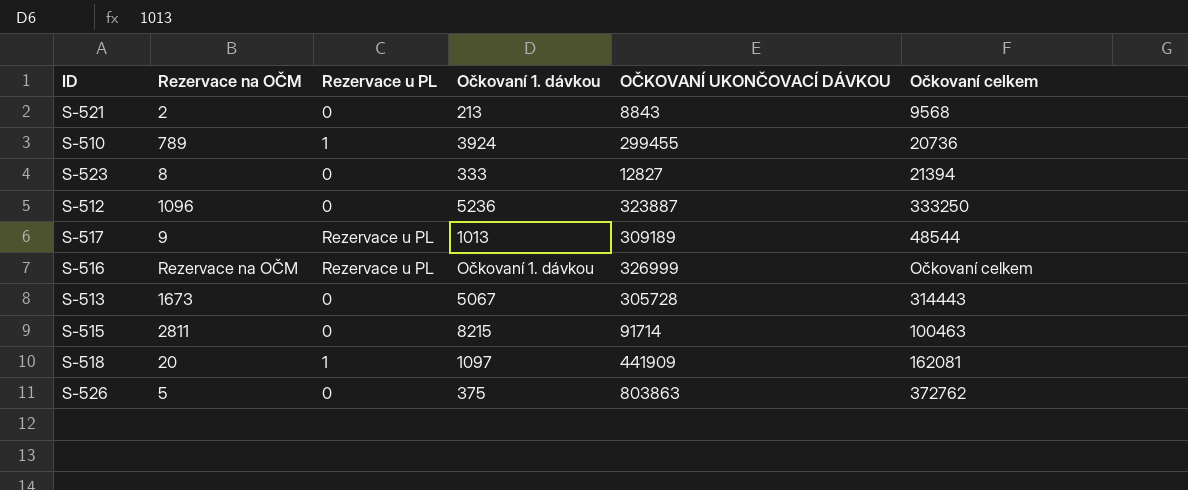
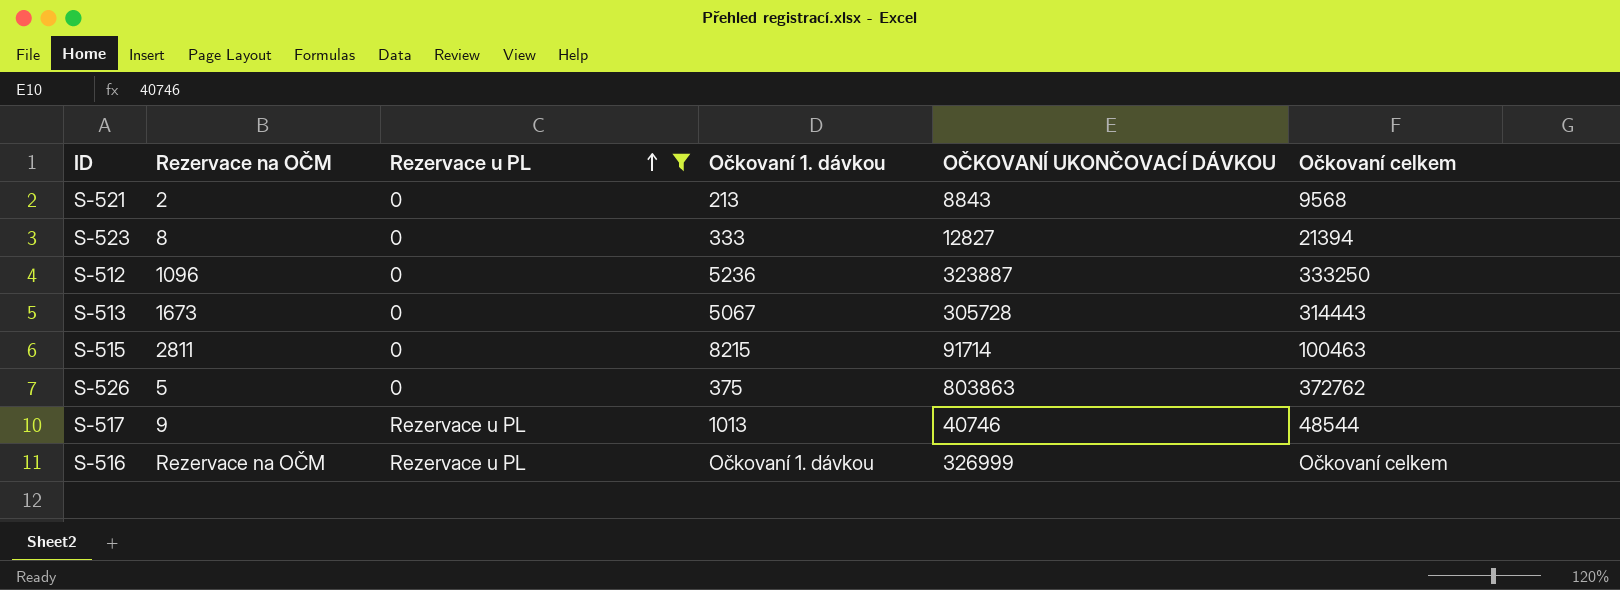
filter: none -> Rezervace u PL != 1
row order: none -> Rezervace u PL ascending
S-517 | OČKOVANÍ UKONČOVACÍ DÁVKOU: 309189 -> 40746

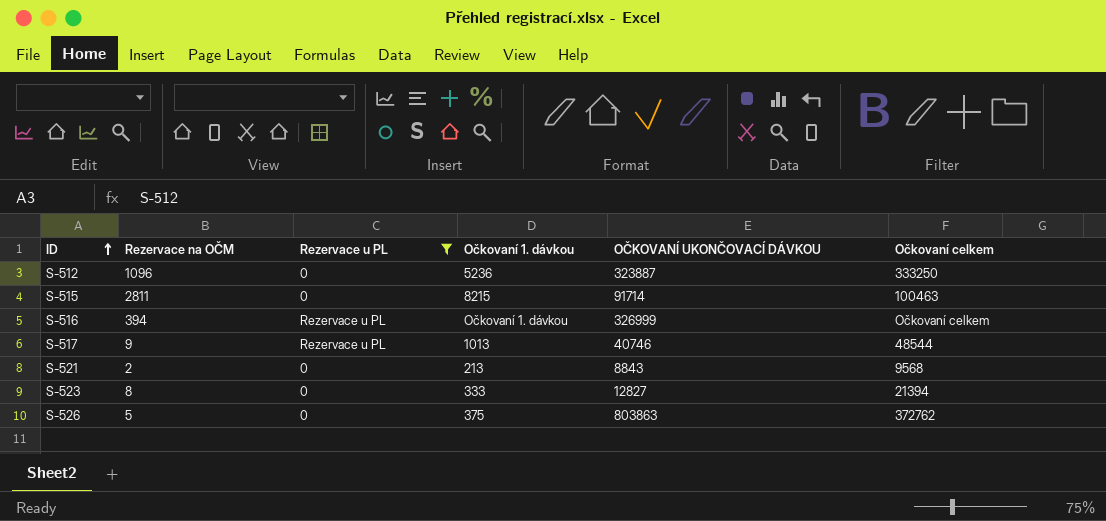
row order: Rezervace u PL ascending -> ID ascending
row S-513: 1673 | 0 | 5067 | 305728 | 314443 -> none
S-516 | Rezervace na OČM: Rezervace na OČM -> 394

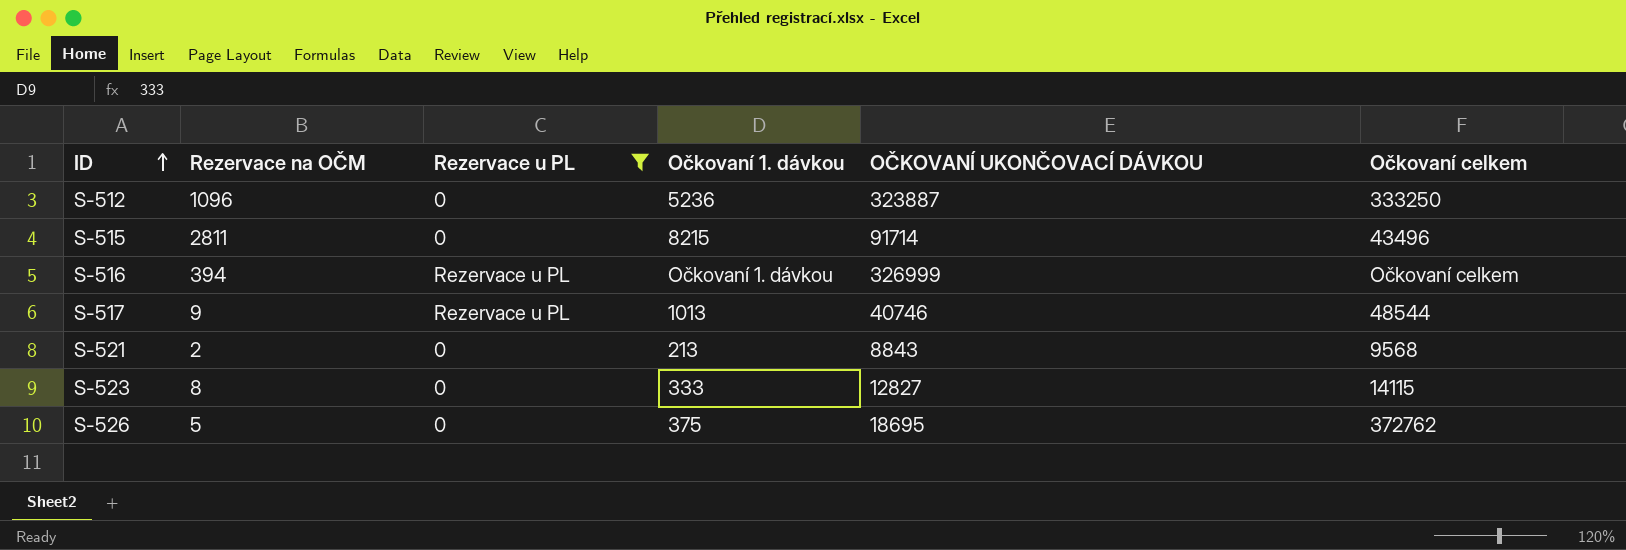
S-515 | Očkovaní celkem: 100463 -> 43496
S-523 | Očkovaní celkem: 21394 -> 14115
S-526 | OČKOVANÍ UKONČOVACÍ DÁVKOU: 803863 -> 18695

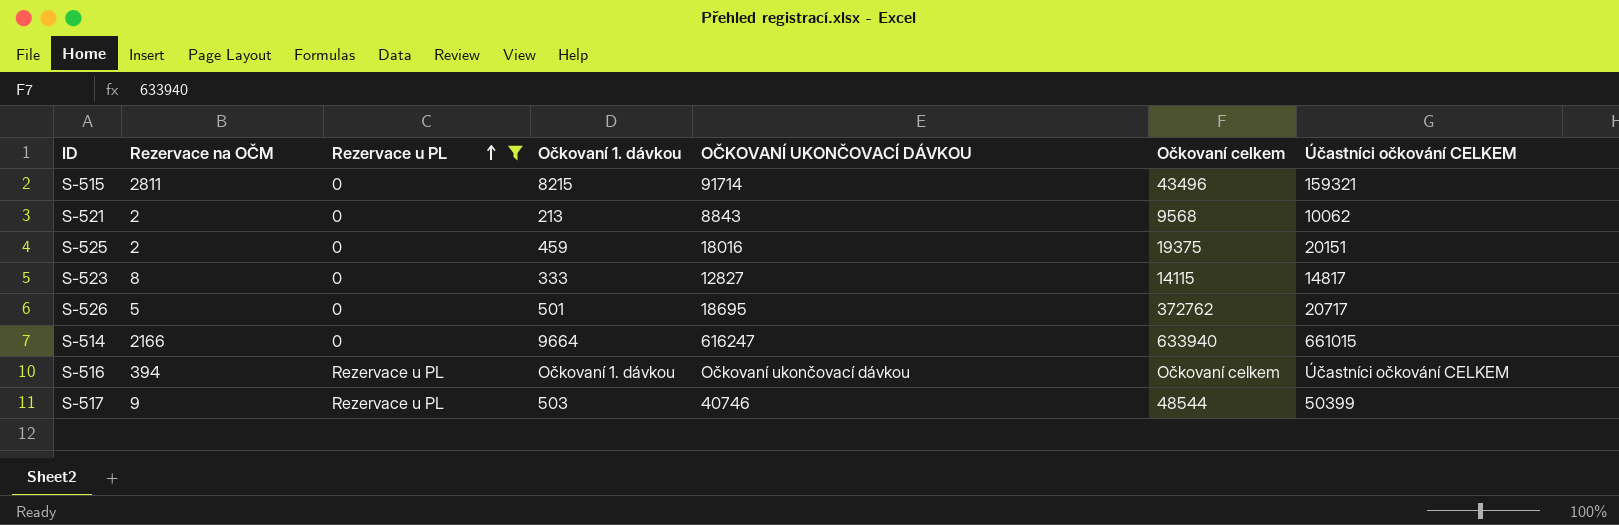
row order: ID ascending -> Rezervace u PL ascending
column Účastníci očkování CELKEM | position: none -> 7
row S-512: 1096 | 0 | 5236 | 323887 | 333250 -> none
row S-525: none -> 2 | 0 | 459 | 18016 | 19375 | 20151
S-526 | Očkovaní 1. dávkou: 375 -> 501
row S-514: none -> 2166 | 0 | 9664 | 616247 | 633940 | 661015
S-516 | OČKOVANÍ UKONČOVACÍ DÁVKOU: 326999 -> Očkovaní ukončovací dávkou
S-517 | Očkovaní 1. dávkou: 1013 -> 503

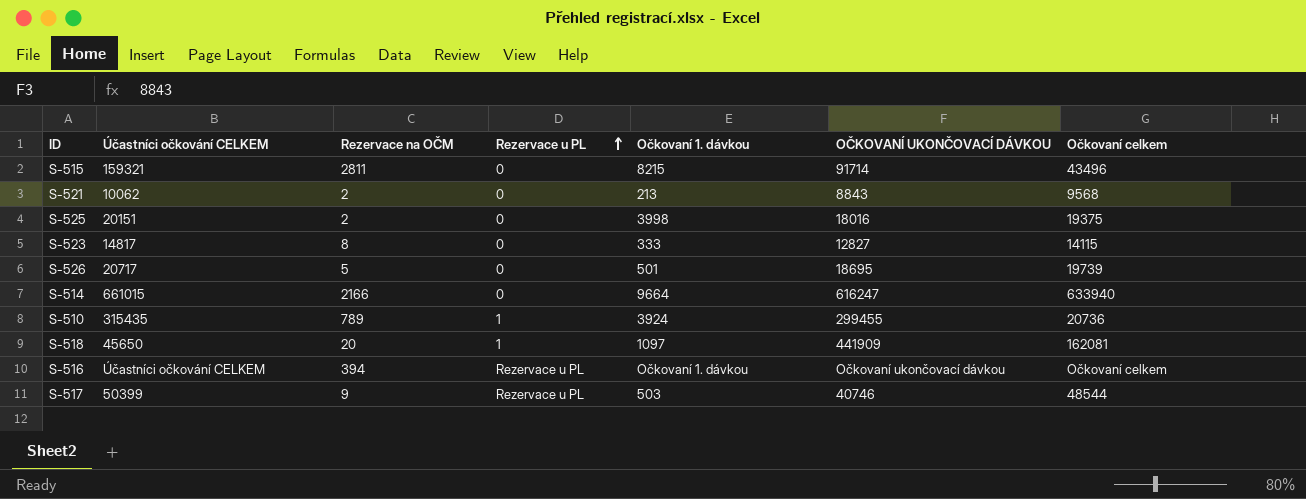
filter: Rezervace u PL != 1 -> none
column Účastníci očkování CELKEM | position: 7 -> 2
S-525 | Očkovaní 1. dávkou: 459 -> 3998
S-526 | Očkovaní celkem: 372762 -> 19739

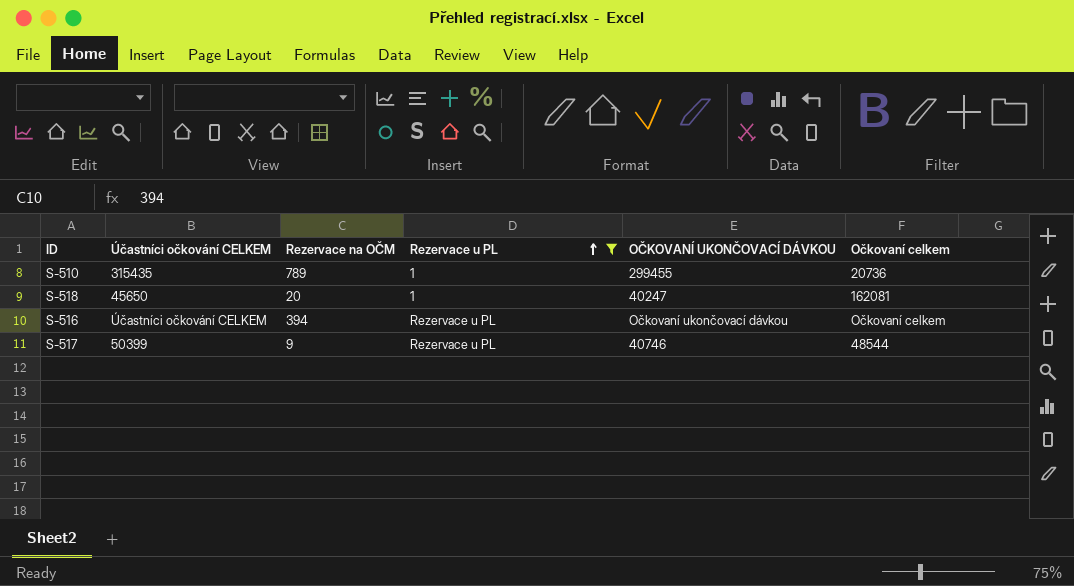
filter: none -> Rezervace u PL != 0
column Očkovaní 1. dávkou | position: 5 -> none
S-518 | OČKOVANÍ UKONČOVACÍ DÁVKOU: 441909 -> 40247

